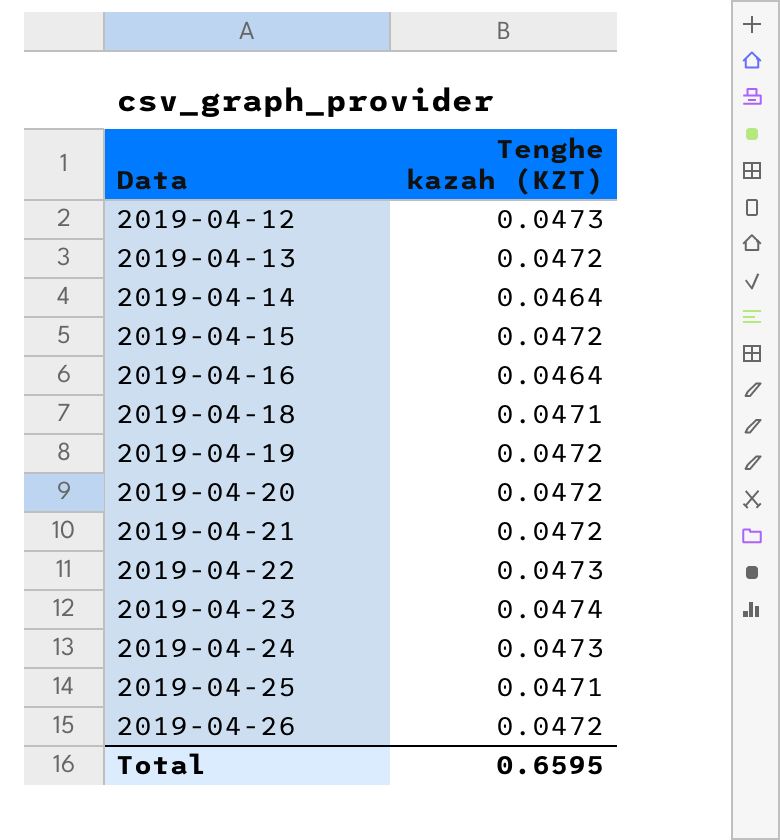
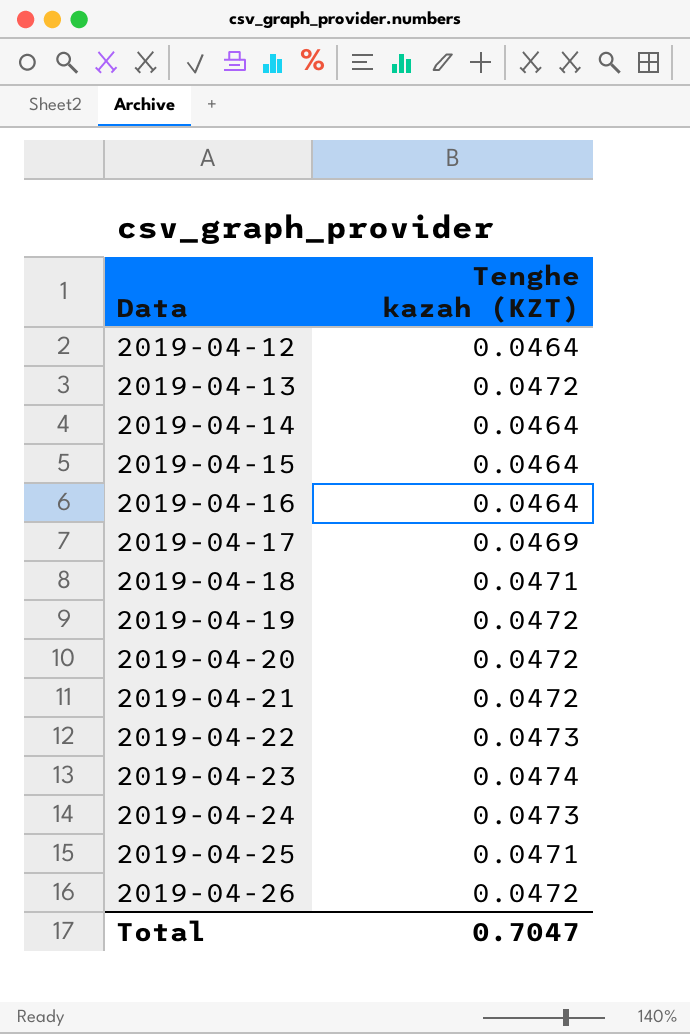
2019-04-12 | Tenghe kazah (KZT): 0.0473 -> 0.0464
2019-04-15 | Tenghe kazah (KZT): 0.0472 -> 0.0464
row 2019-04-17: none -> 0.0469
Total | Tenghe kazah (KZT): 0.6595 -> 0.7047

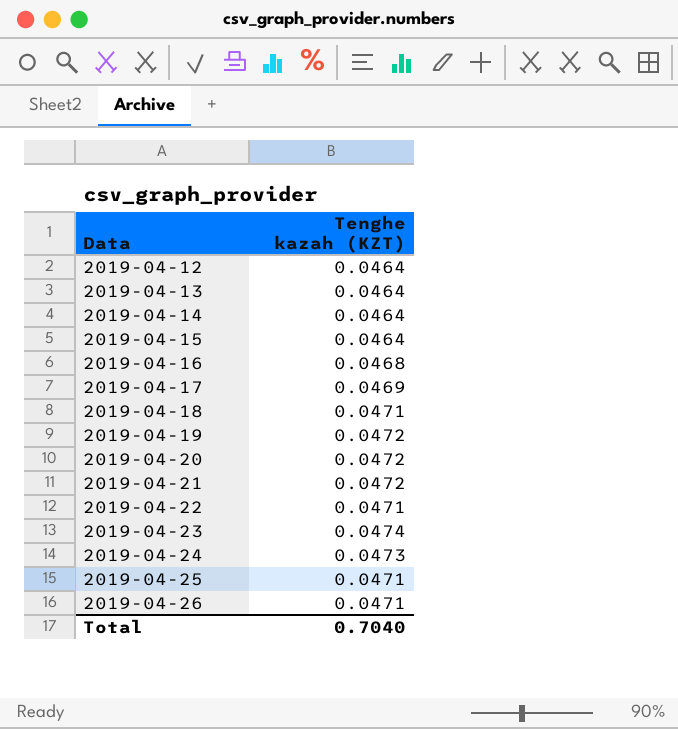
2019-04-13 | Tenghe kazah (KZT): 0.0472 -> 0.0464
2019-04-16 | Tenghe kazah (KZT): 0.0464 -> 0.0468
2019-04-22 | Tenghe kazah (KZT): 0.0473 -> 0.0471
2019-04-26 | Tenghe kazah (KZT): 0.0472 -> 0.0471
Total | Tenghe kazah (KZT): 0.7047 -> 0.7040

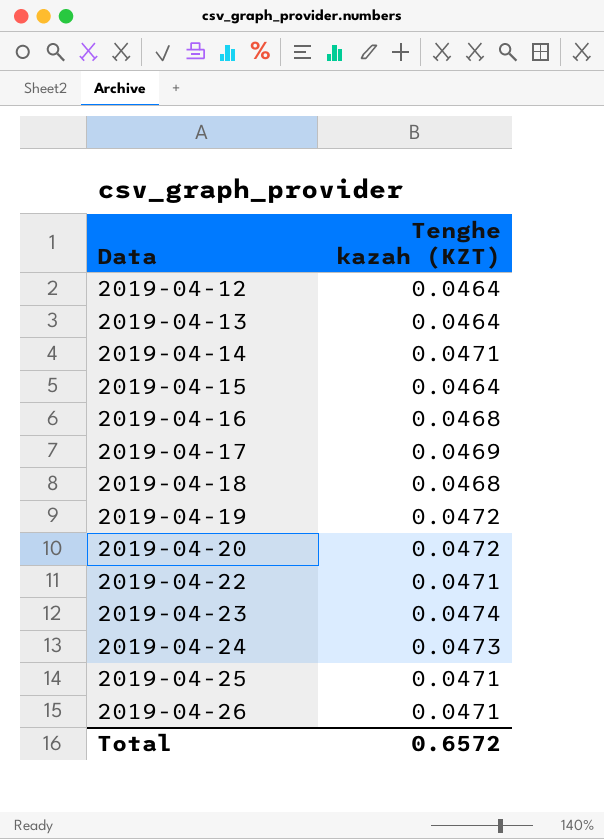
row 2019-04-21: 0.0472 -> none
2019-04-14 | Tenghe kazah (KZT): 0.0464 -> 0.0471
2019-04-18 | Tenghe kazah (KZT): 0.0471 -> 0.0468
Total | Tenghe kazah (KZT): 0.7040 -> 0.6572

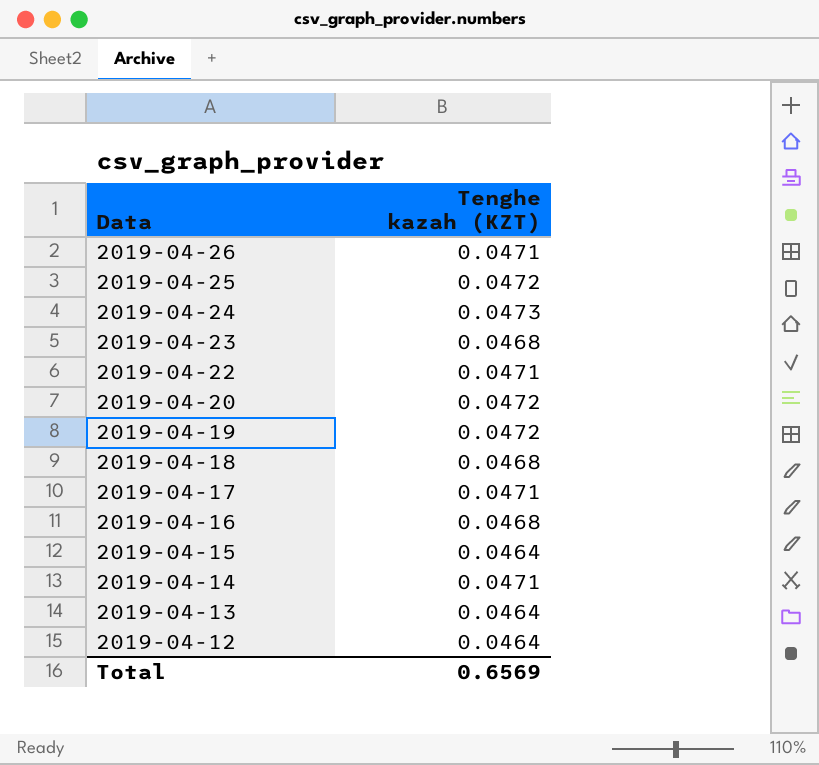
row order: Data ascending -> Data descending
2019-04-25 | Tenghe kazah (KZT): 0.0471 -> 0.0472
2019-04-23 | Tenghe kazah (KZT): 0.0474 -> 0.0468
2019-04-17 | Tenghe kazah (KZT): 0.0469 -> 0.0471
Total | Tenghe kazah (KZT): 0.6572 -> 0.6569

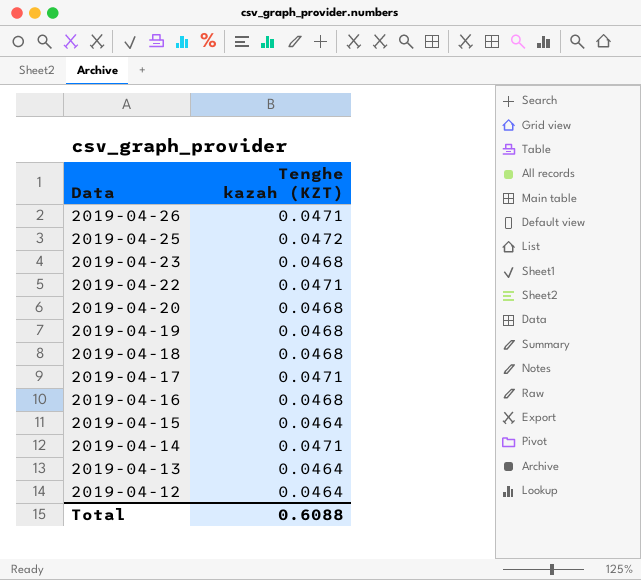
row 2019-04-24: 0.0473 -> none
2019-04-20 | Tenghe kazah (KZT): 0.0472 -> 0.0468
2019-04-19 | Tenghe kazah (KZT): 0.0472 -> 0.0468
Total | Tenghe kazah (KZT): 0.6569 -> 0.6088

